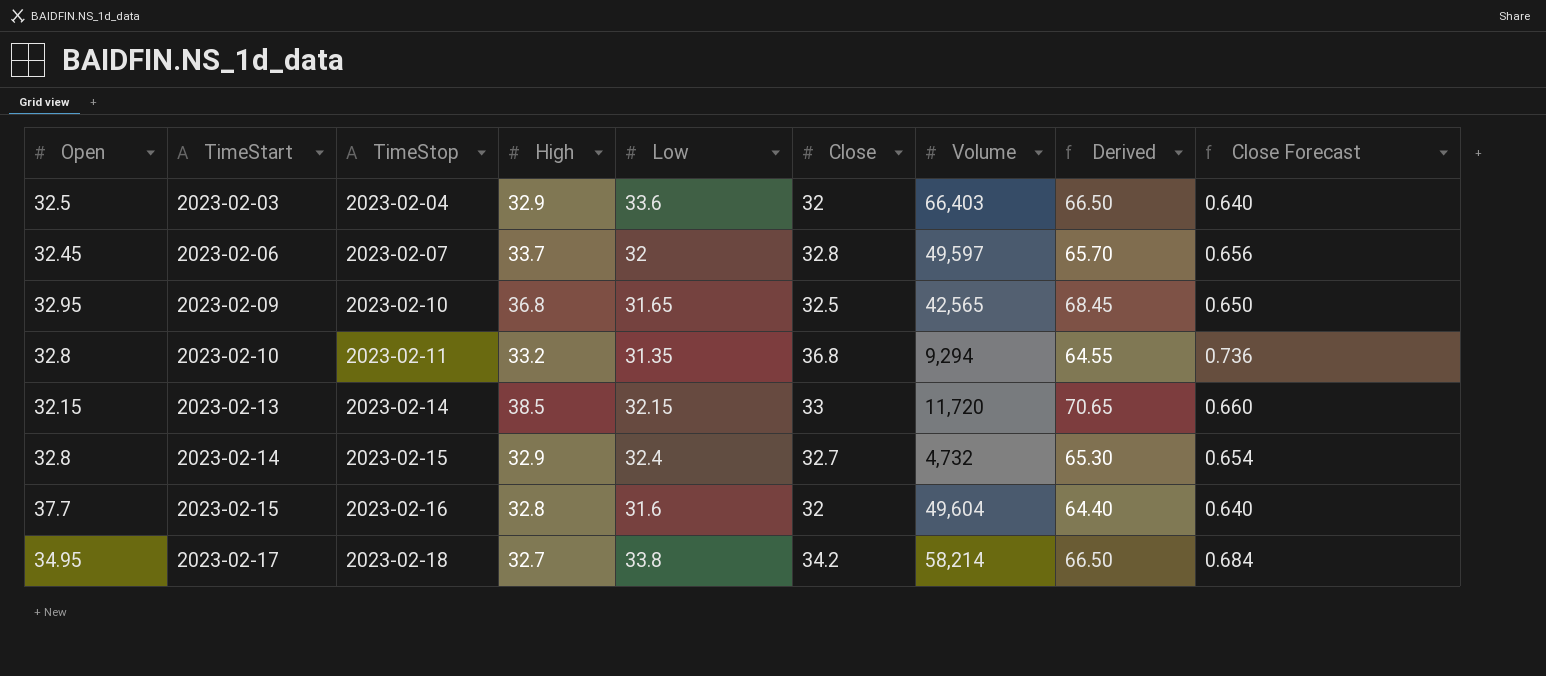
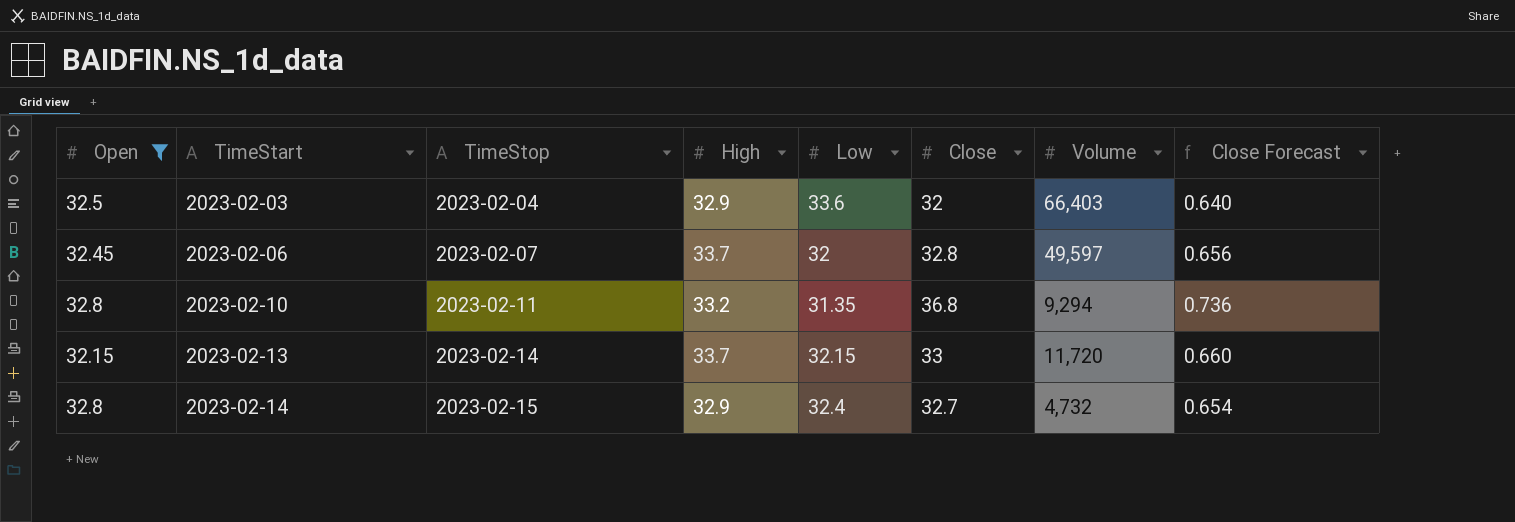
filter: none -> Open <= 32.8
column Derived | formula: [High] + [Low] -> none
2023-02-13 | High: 38.5 -> 33.7

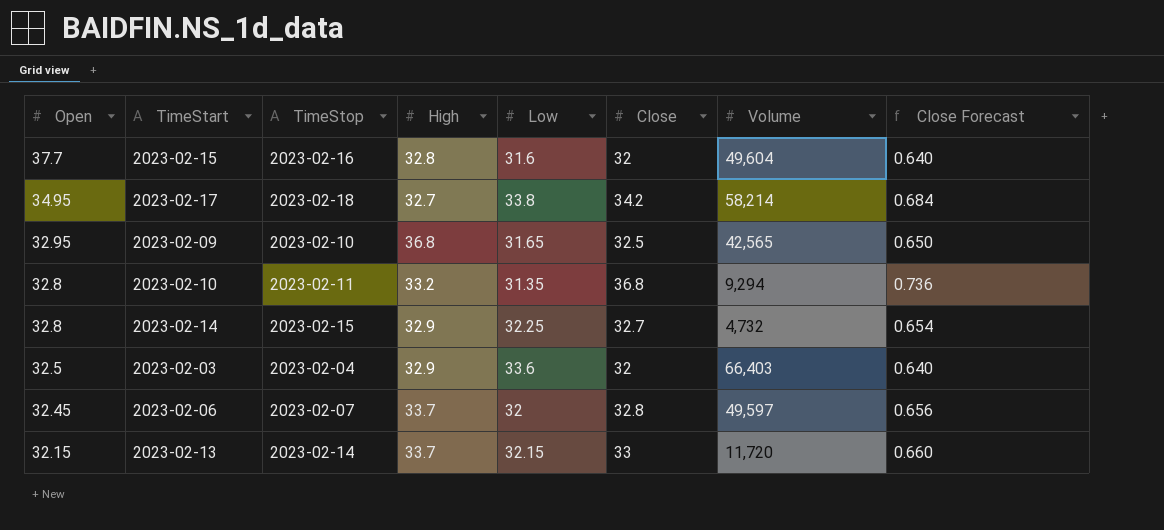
filter: Open <= 32.8 -> none
row order: TimeStart ascending -> Open descending
2023-02-14 | Low: 32.4 -> 32.25

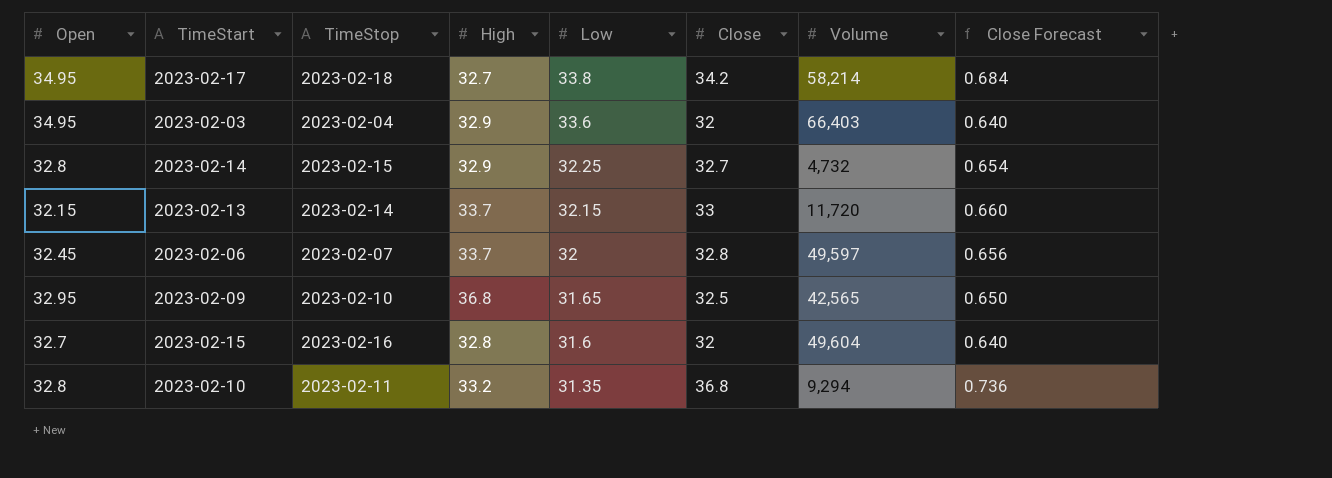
row order: Open descending -> Low descending
2023-02-03 | Open: 32.5 -> 34.95
2023-02-15 | Open: 37.7 -> 32.7

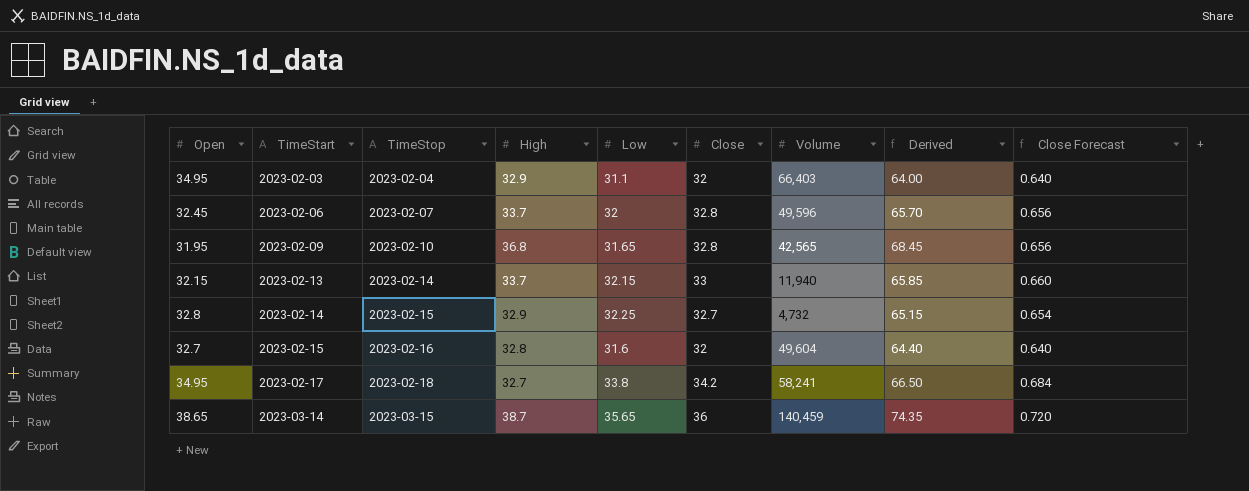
row order: Low descending -> TimeStart ascending
column Derived | formula: none -> [High] + [Low]
row 2023-02-10: 32.8 | 2023-02-11 | 33.2 | 31.35 | 36.8 | 9,294 | 0.736 -> none
2023-02-03 | Low: 33.6 -> 31.1
2023-02-06 | Volume: 49,597 -> 49,596
2023-02-09 | Open: 32.95 -> 31.95
2023-02-09 | Close: 32.5 -> 32.8
2023-02-09 | Close Forecast: 0.650 -> 0.656
2023-02-13 | Volume: 11,720 -> 11,940
2023-02-17 | Volume: 58,214 -> 58,241
row 2023-03-14: none -> 38.65 | 2023-03-15 | 38.7 | 35.65 | 36 | 140,459 | 74.35 | 0.720

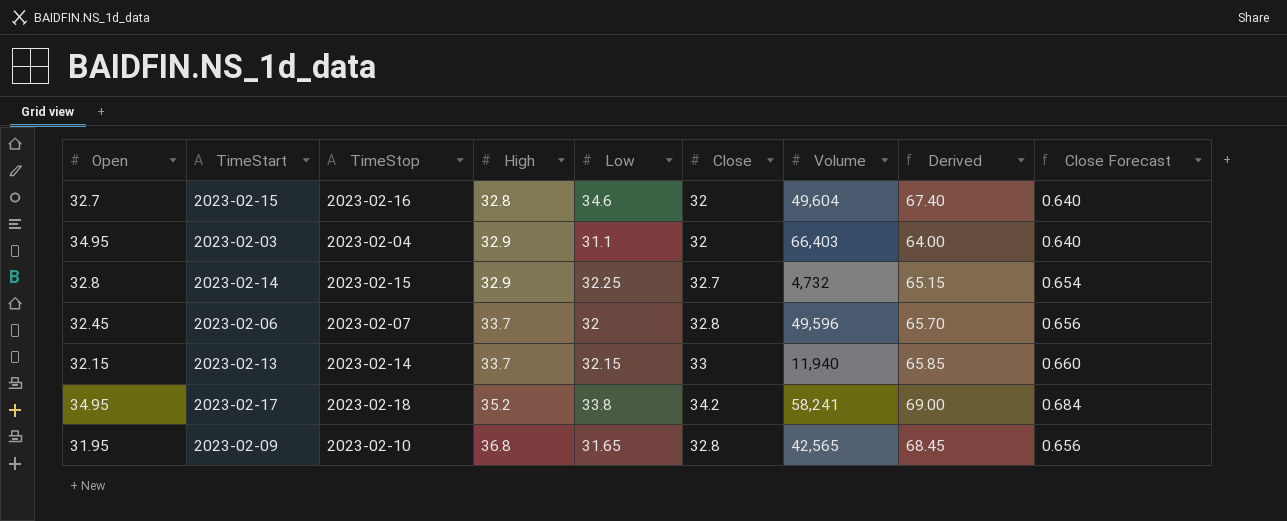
row order: TimeStart ascending -> High ascending
row 2023-03-14: 38.65 | 2023-03-15 | 38.7 | 35.65 | 36 | 140,459 | 74.35 | 0.720 -> none
2023-02-15 | Low: 31.6 -> 34.6
2023-02-15 | Derived: 64.40 -> 67.40
2023-02-17 | High: 32.7 -> 35.2
2023-02-17 | Derived: 66.50 -> 69.00

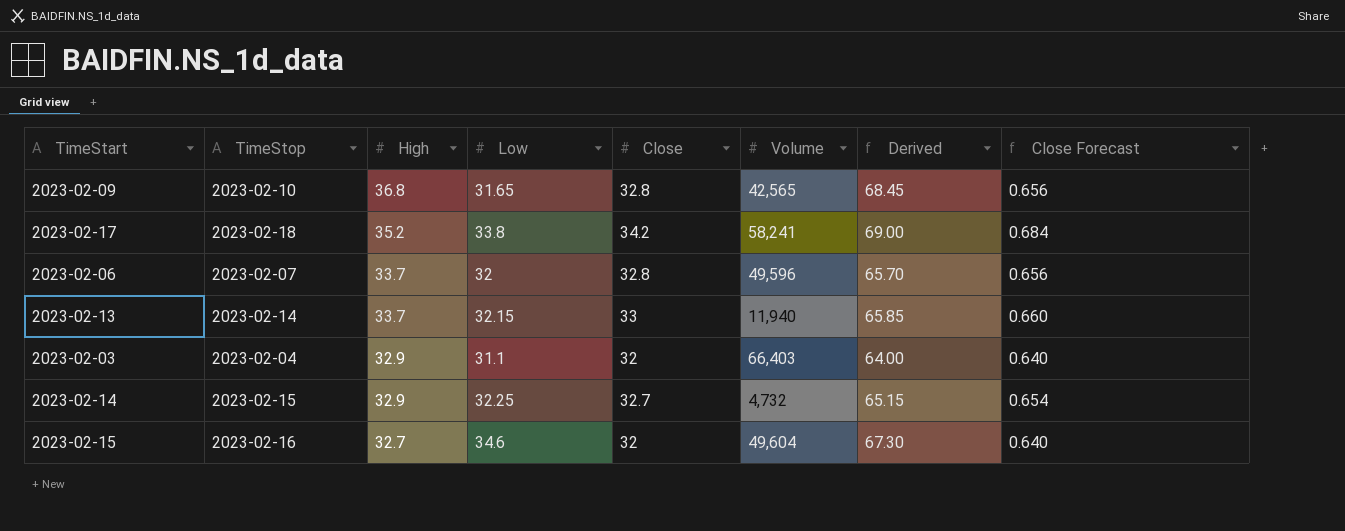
row order: High ascending -> High descending
column Open | position: 1 -> none
2023-02-15 | High: 32.8 -> 32.7
2023-02-15 | Derived: 67.40 -> 67.30

